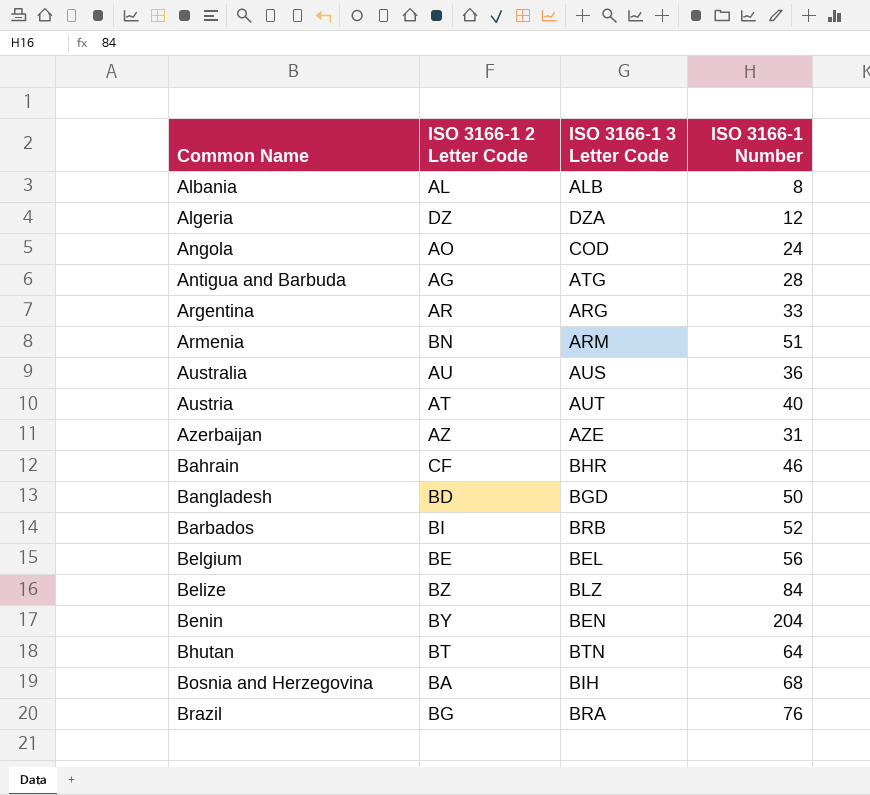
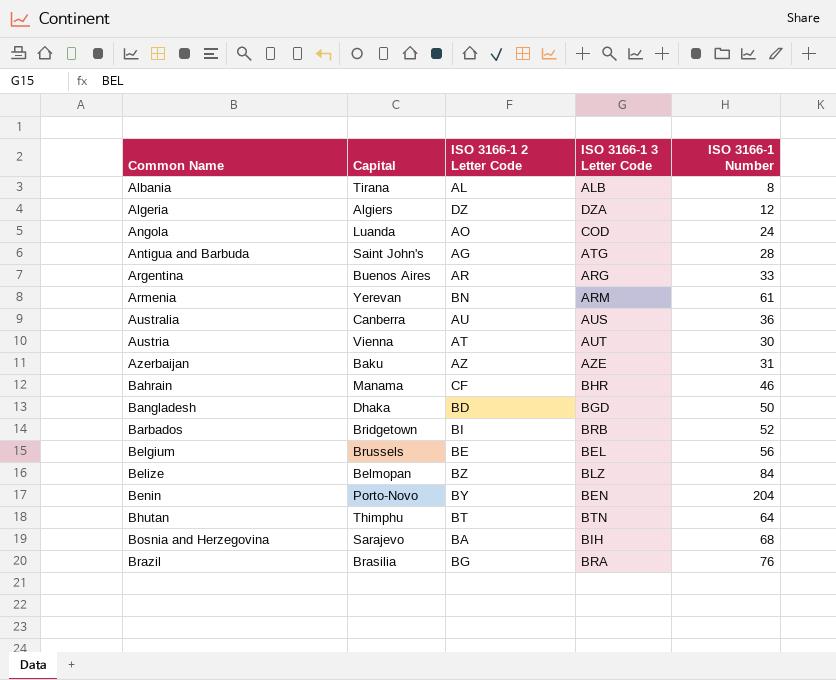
column Capital | position: none -> 2
Armenia | ISO 3166-1 Number: 51 -> 61
Austria | ISO 3166-1 Number: 40 -> 30

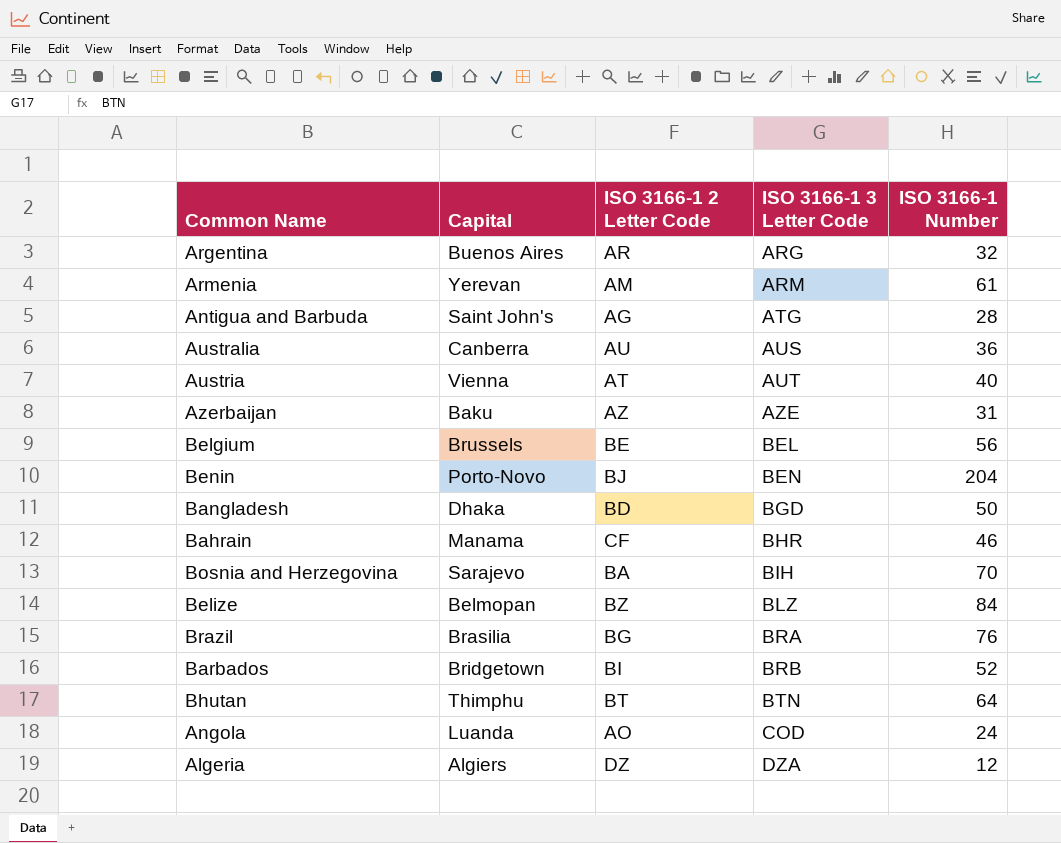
row order: Common Name ascending -> ISO 3166-1 3 Letter Code ascending
row Albania: Tirana | AL | ALB | 8 -> none
Argentina | ISO 3166-1 Number: 33 -> 32
Armenia | ISO 3166-1 2 Letter Code: BN -> AM
Austria | ISO 3166-1 Number: 30 -> 40
Benin | ISO 3166-1 2 Letter Code: BY -> BJ
Bosnia and Herzegovina | ISO 3166-1 Number: 68 -> 70

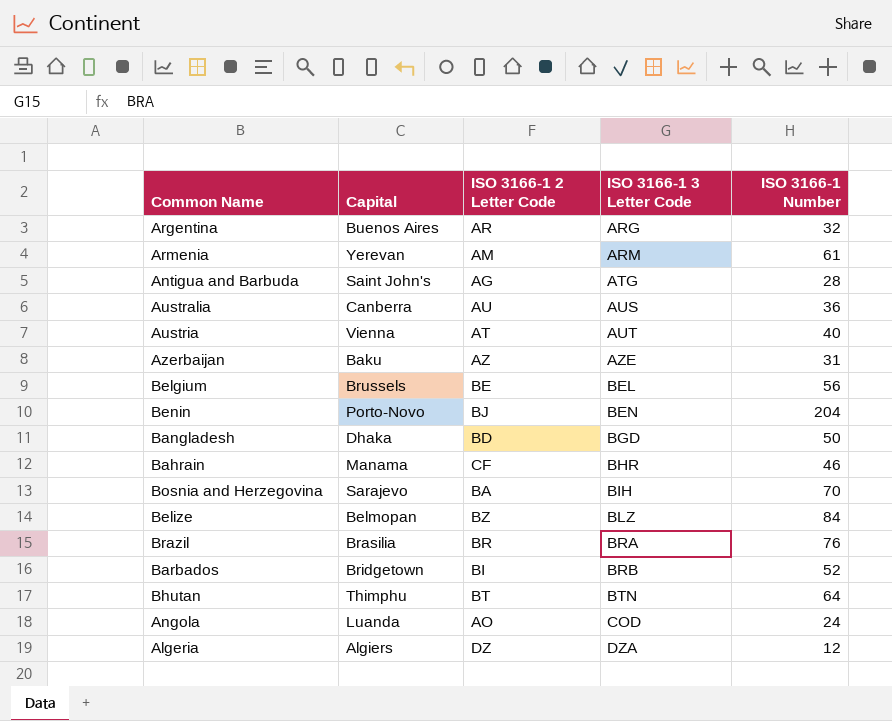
Brazil | ISO 3166-1 2 Letter Code: BG -> BR

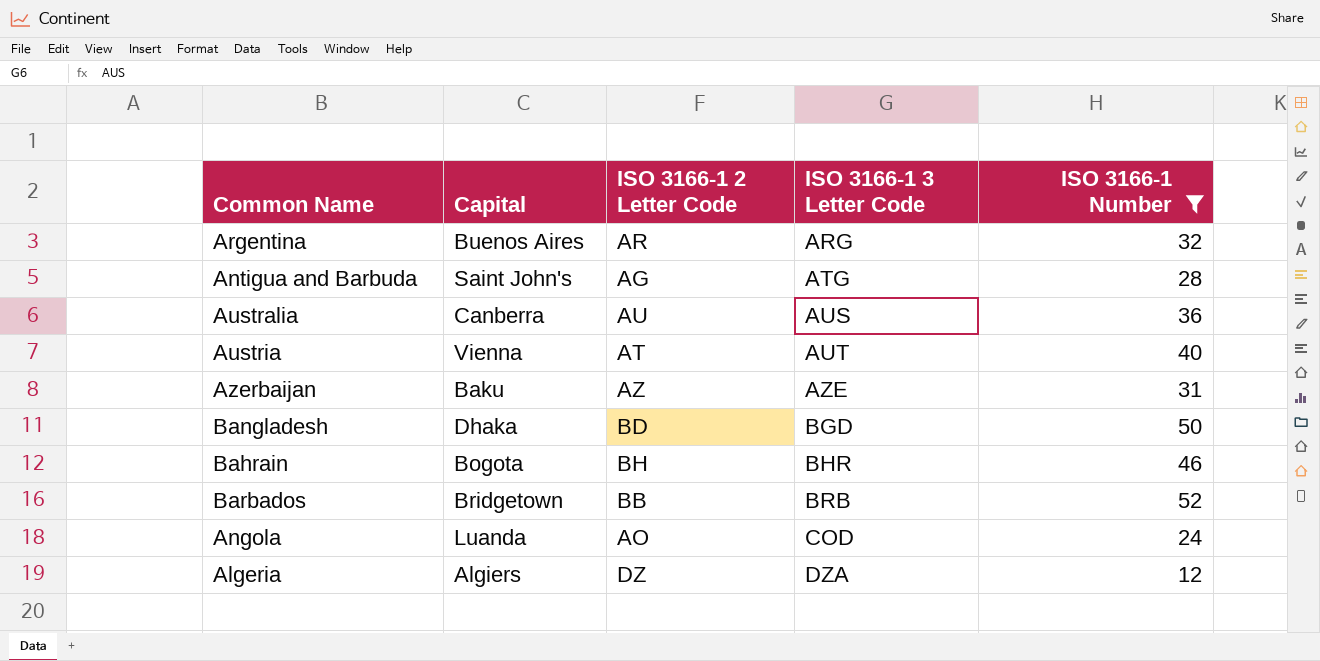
filter: none -> ISO 3166-1 Number <= 52
Bahrain | Capital: Manama -> Bogota
Bahrain | ISO 3166-1 2 Letter Code: CF -> BH
Barbados | ISO 3166-1 2 Letter Code: BI -> BB

